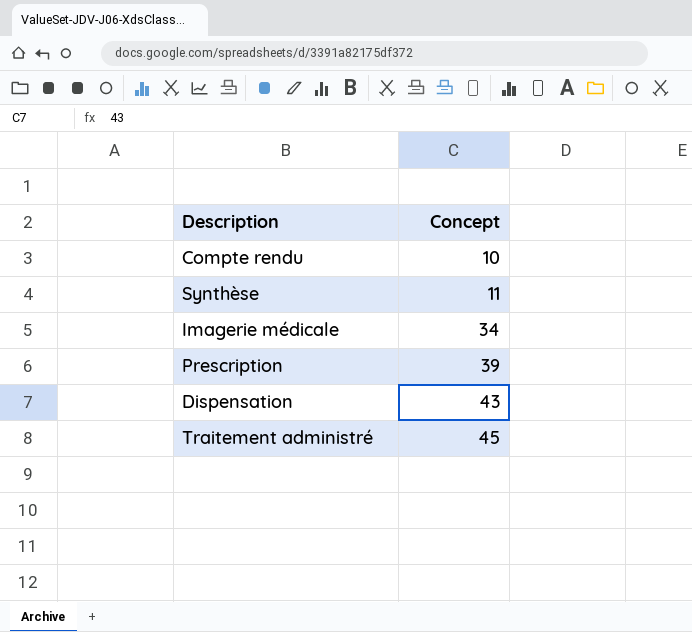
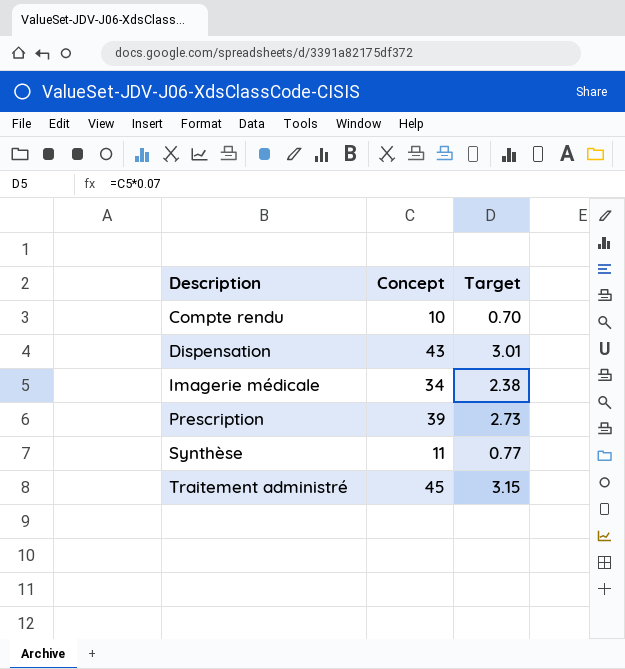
row order: Concept ascending -> Description ascending
column Target | formula: none -> [Concept] * 0.07

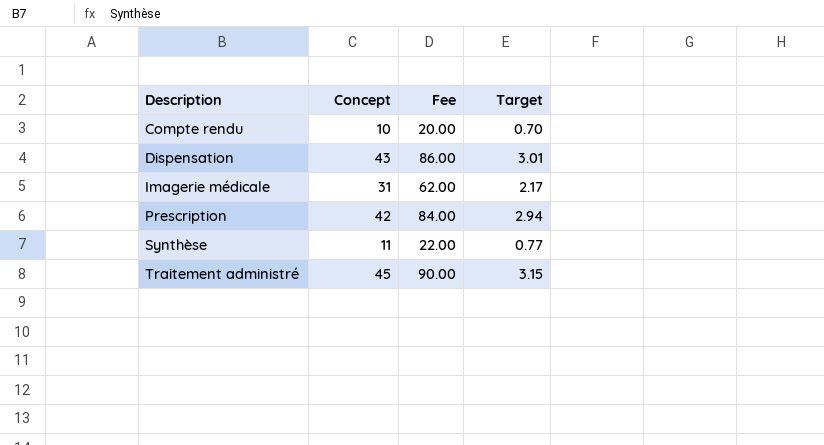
column Fee | formula: none -> [Concept] * 2
Imagerie médicale | Concept: 34 -> 31
Imagerie médicale | Target: 2.38 -> 2.17
Prescription | Concept: 39 -> 42
Prescription | Target: 2.73 -> 2.94

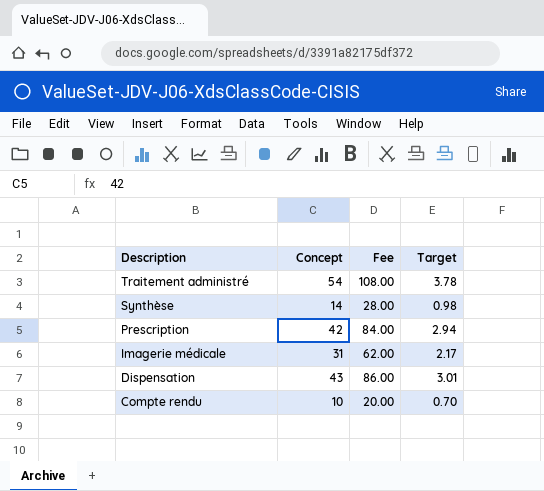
row order: Description ascending -> Description descending
Traitement administré | Concept: 45 -> 54
Traitement administré | Fee: 90.00 -> 108.00
Traitement administré | Target: 3.15 -> 3.78
Synthèse | Concept: 11 -> 14
Synthèse | Fee: 22.00 -> 28.00
Synthèse | Target: 0.77 -> 0.98

